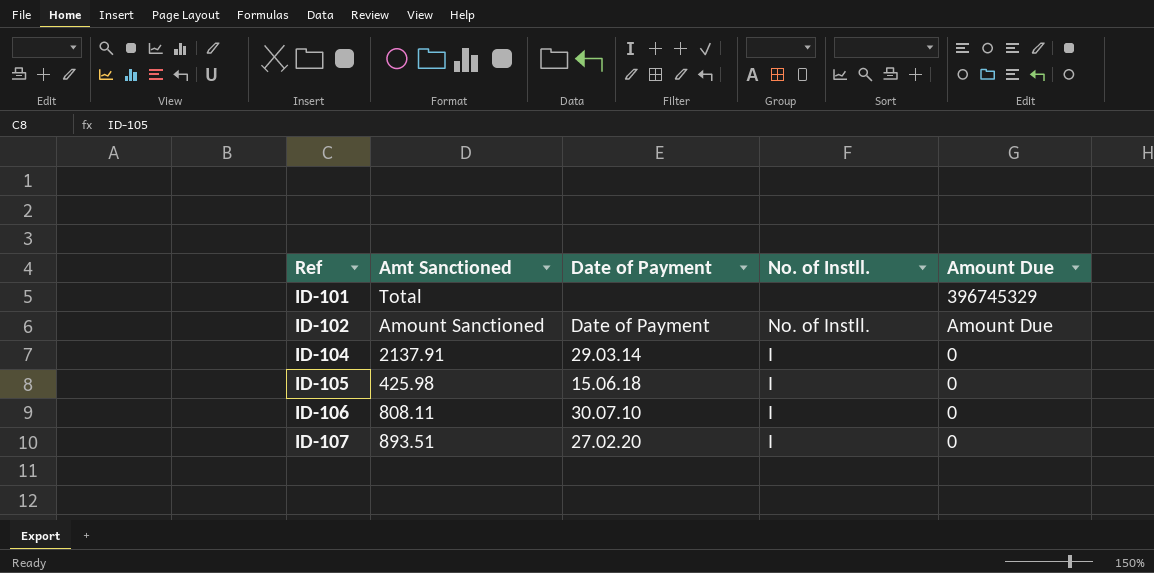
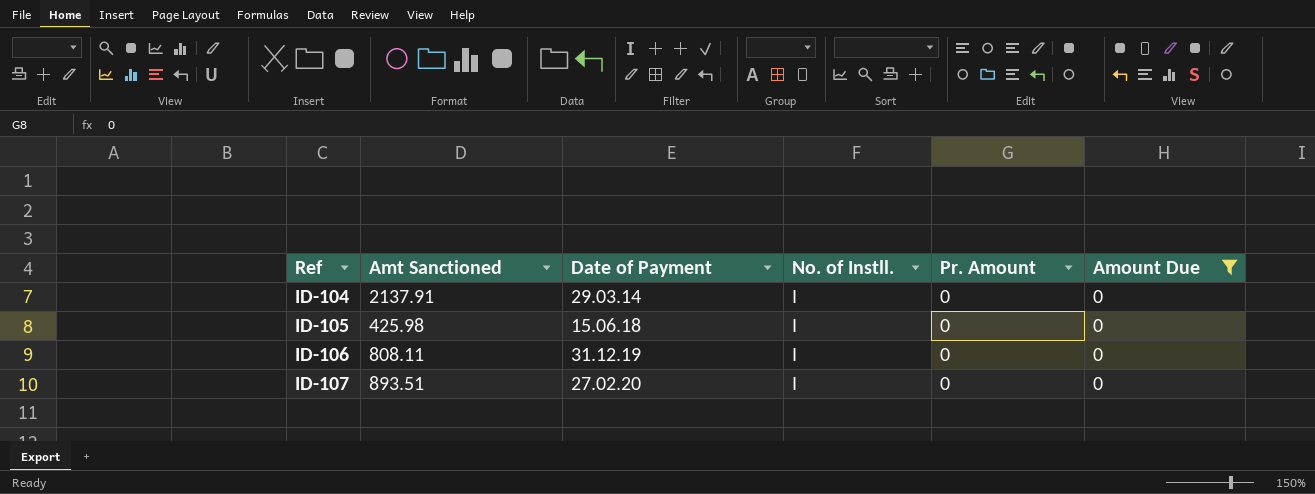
filter: none -> Amount Due = 0
column Pr. Amount | position: none -> 5
ID-106 | Date of Payment: 30.07.10 -> 31.12.19

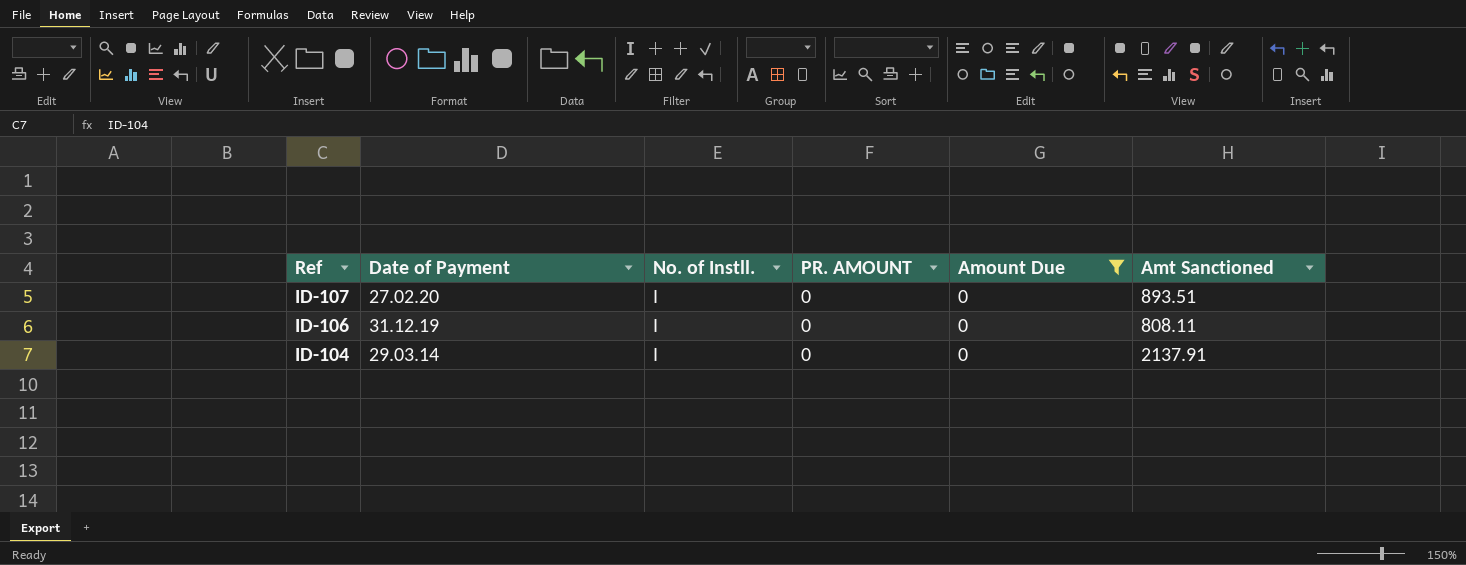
row order: Ref ascending -> Ref descending
column name: Pr. Amount -> PR. AMOUNT
column Amt Sanctioned | position: 2 -> 6
row ID-105: 425.98 | 15.06.18 | I | 0 | 0 -> none

